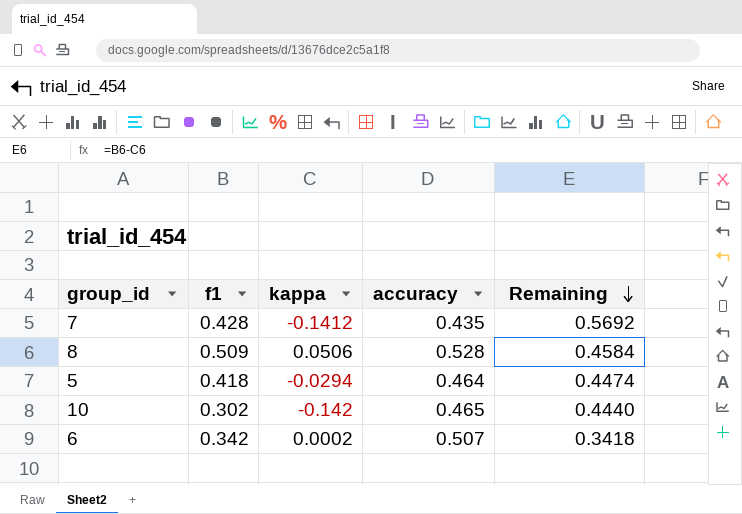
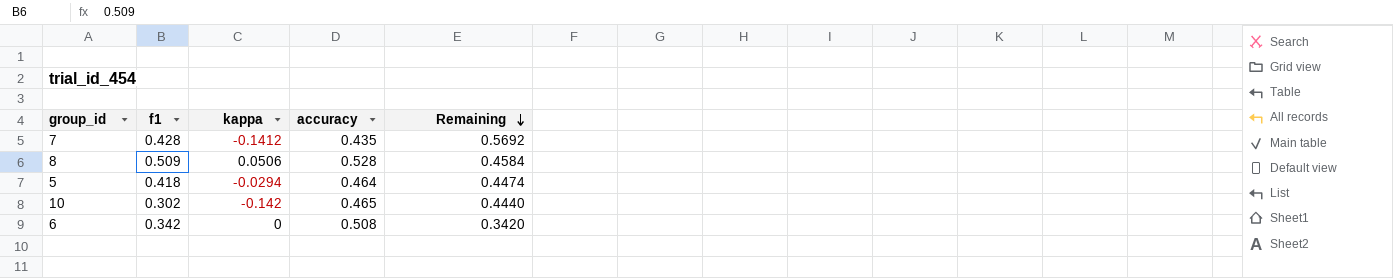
6 | kappa: 0.0002 -> 0
6 | accuracy: 0.507 -> 0.508
6 | Remaining: 0.3418 -> 0.3420

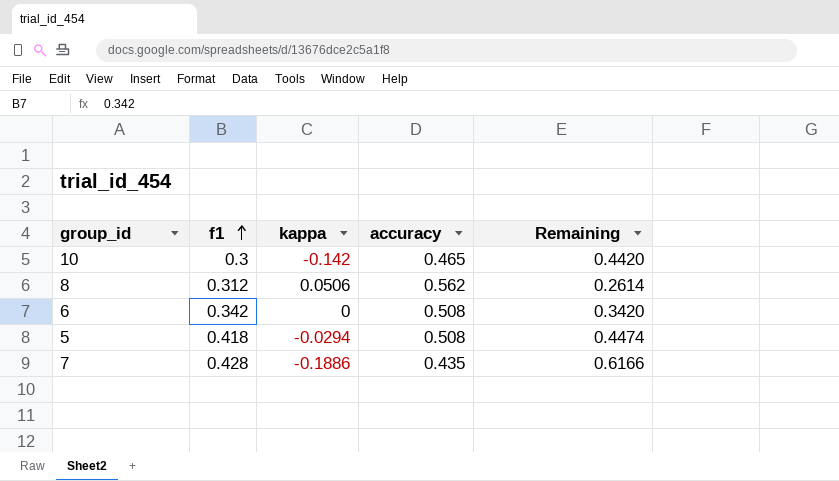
row order: Remaining descending -> f1 ascending
10 | f1: 0.302 -> 0.3
10 | Remaining: 0.4440 -> 0.4420
8 | f1: 0.509 -> 0.312
8 | accuracy: 0.528 -> 0.562
8 | Remaining: 0.4584 -> 0.2614
5 | accuracy: 0.464 -> 0.508
7 | kappa: -0.1412 -> -0.1886
7 | Remaining: 0.5692 -> 0.6166

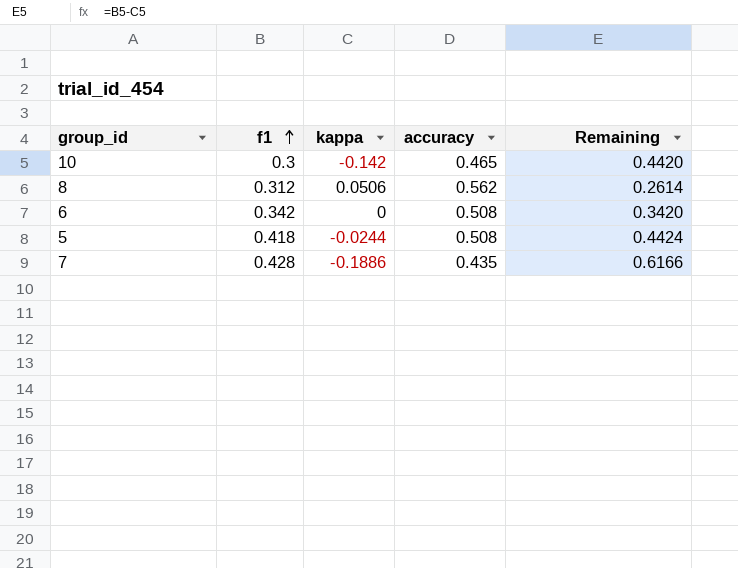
5 | kappa: -0.0294 -> -0.0244
5 | Remaining: 0.4474 -> 0.4424

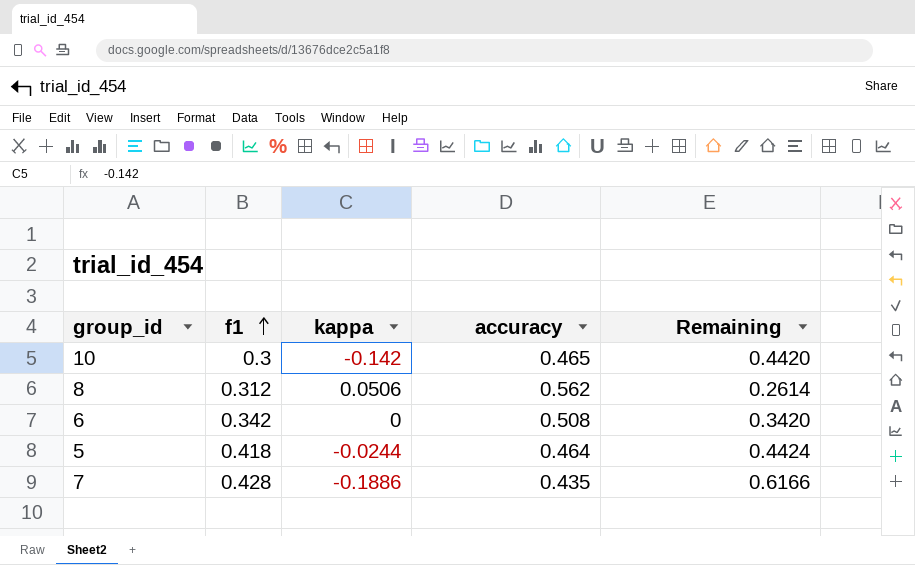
5 | accuracy: 0.508 -> 0.464

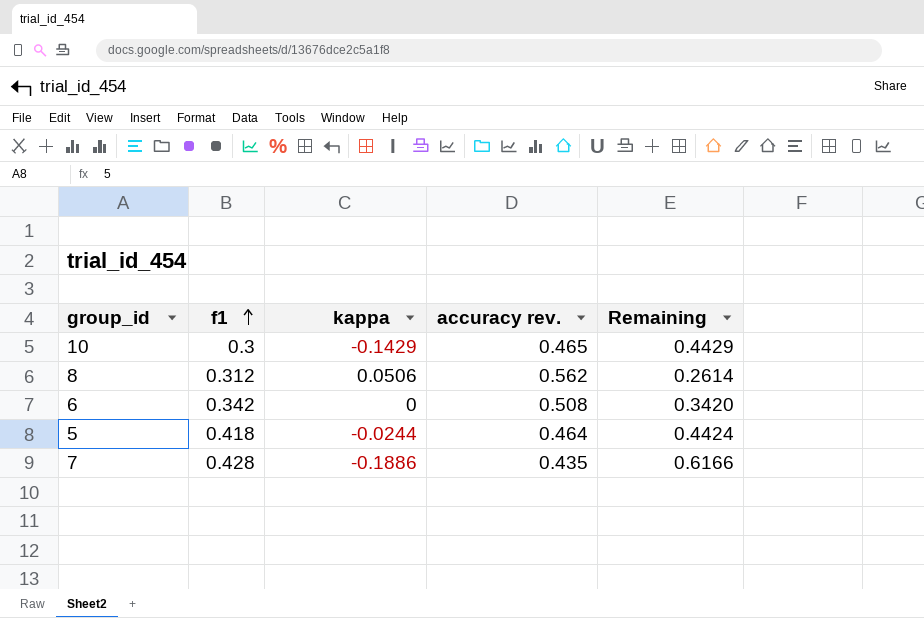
column name: accuracy -> accuracy rev.
10 | kappa: -0.142 -> -0.1429
10 | Remaining: 0.4420 -> 0.4429

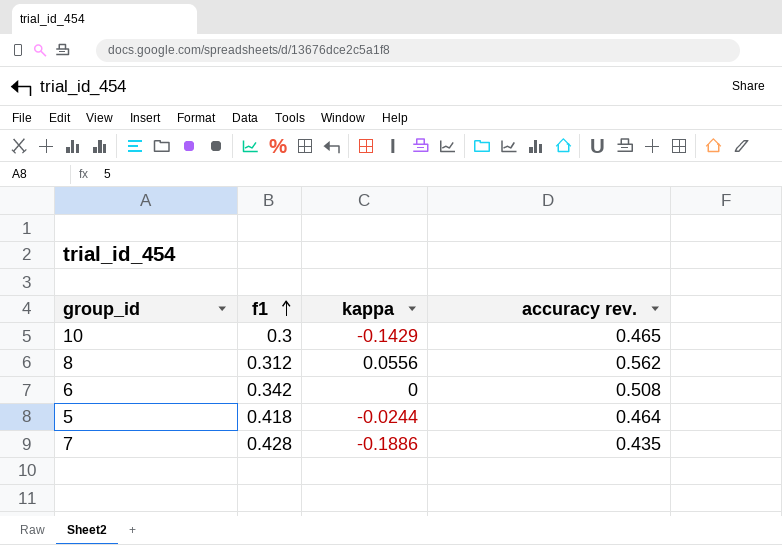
column Remaining | formula: [f1] - [kappa] -> none
8 | kappa: 0.0506 -> 0.0556

